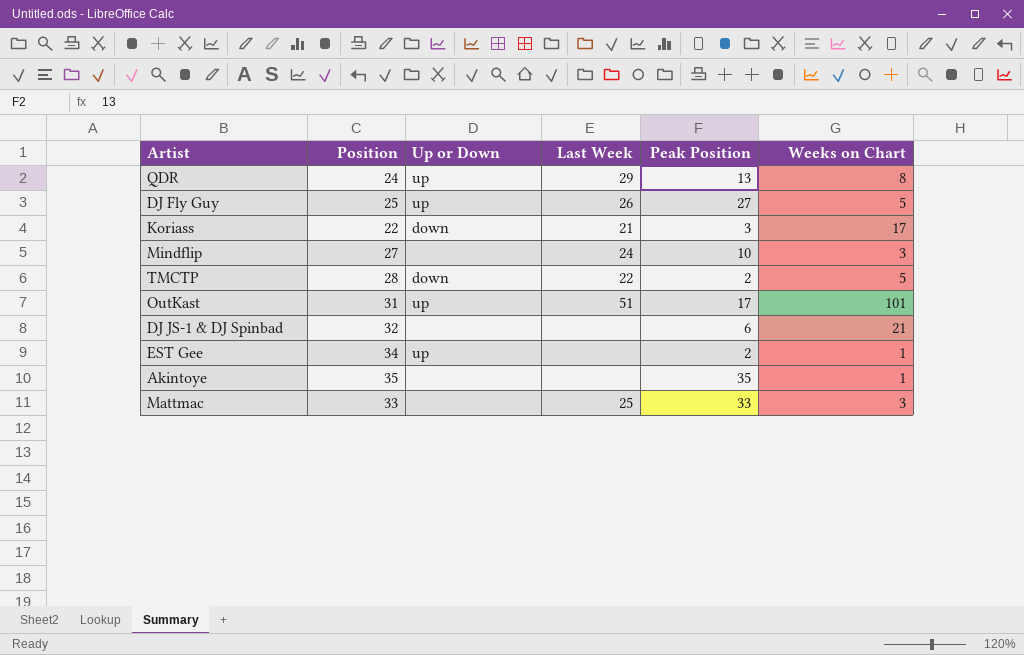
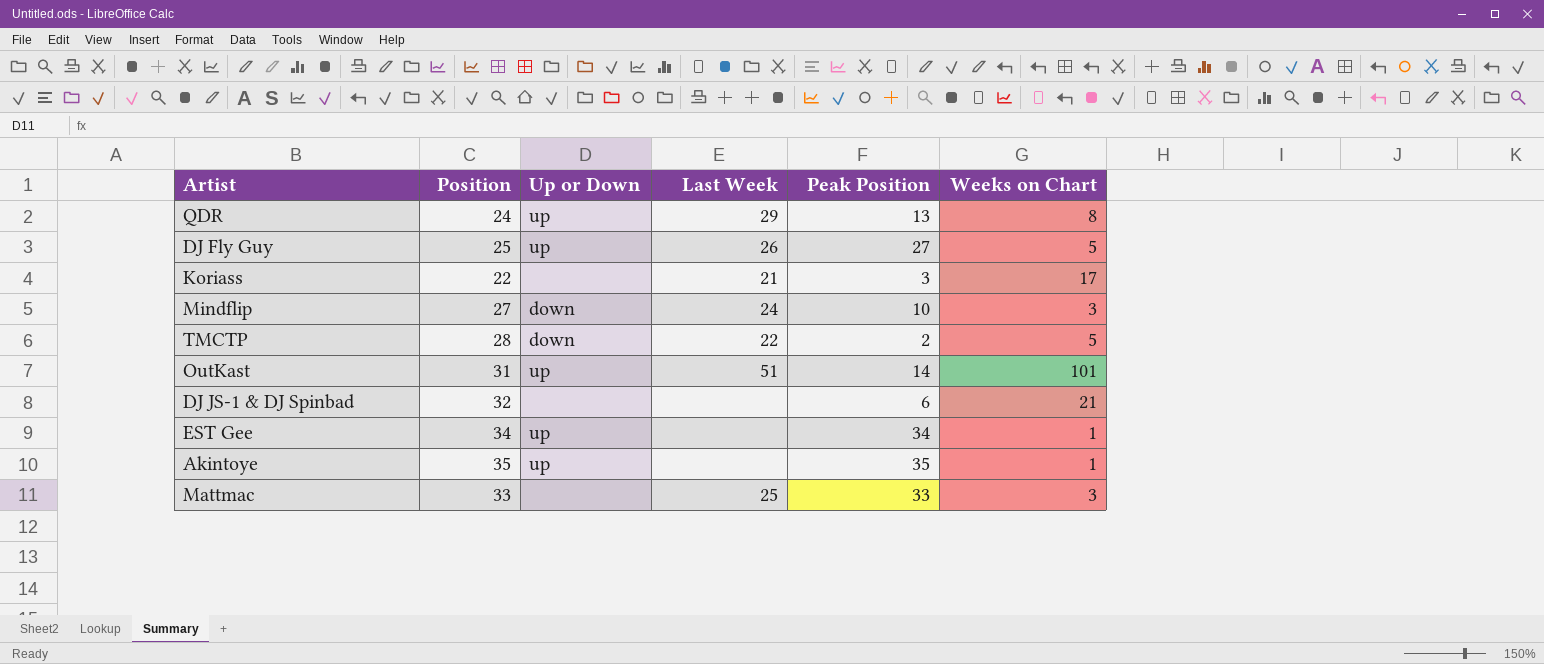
Koriass | Up or Down: down -> none
Mindflip | Up or Down: none -> down
OutKast | Peak Position: 17 -> 14
EST Gee | Peak Position: 2 -> 34
Akintoye | Up or Down: none -> up

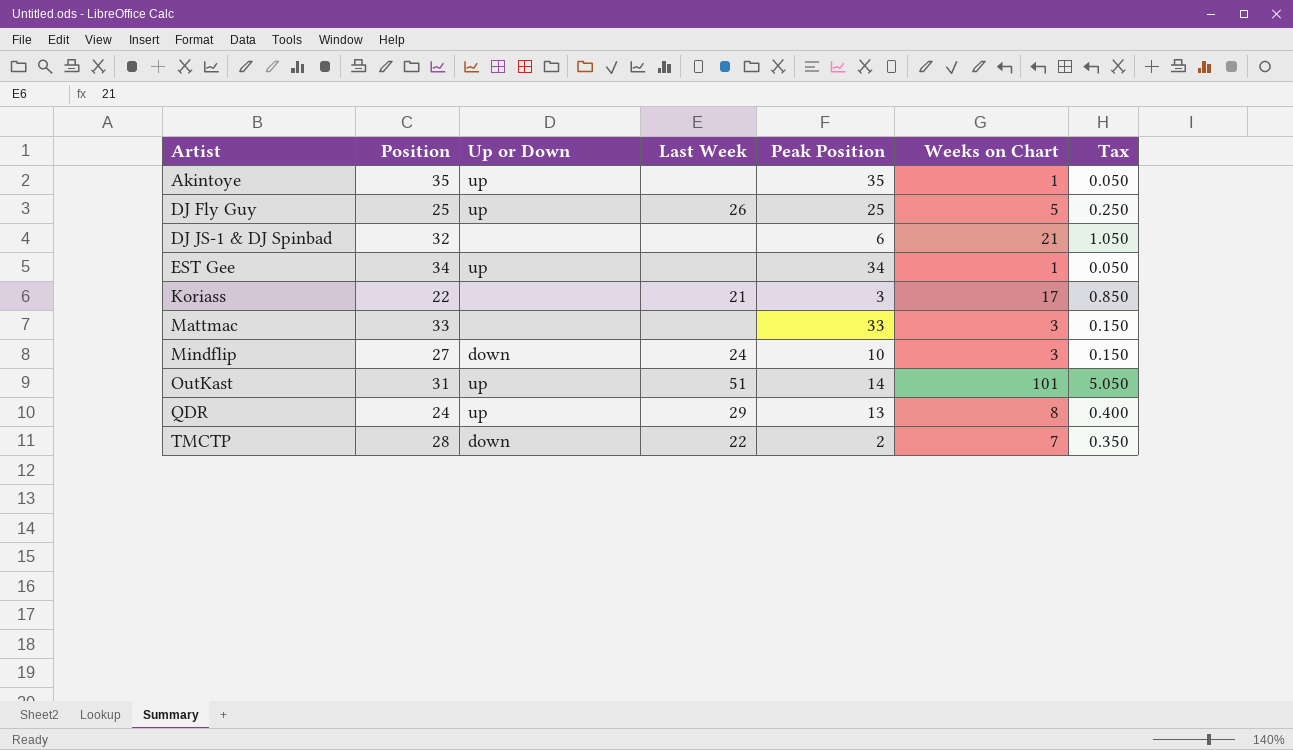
row order: none -> Artist ascending
column Tax | formula: none -> [Weeks on Chart] * 0.05
DJ Fly Guy | Peak Position: 27 -> 25
Mattmac | Last Week: 25 -> none
TMCTP | Weeks on Chart: 5 -> 7

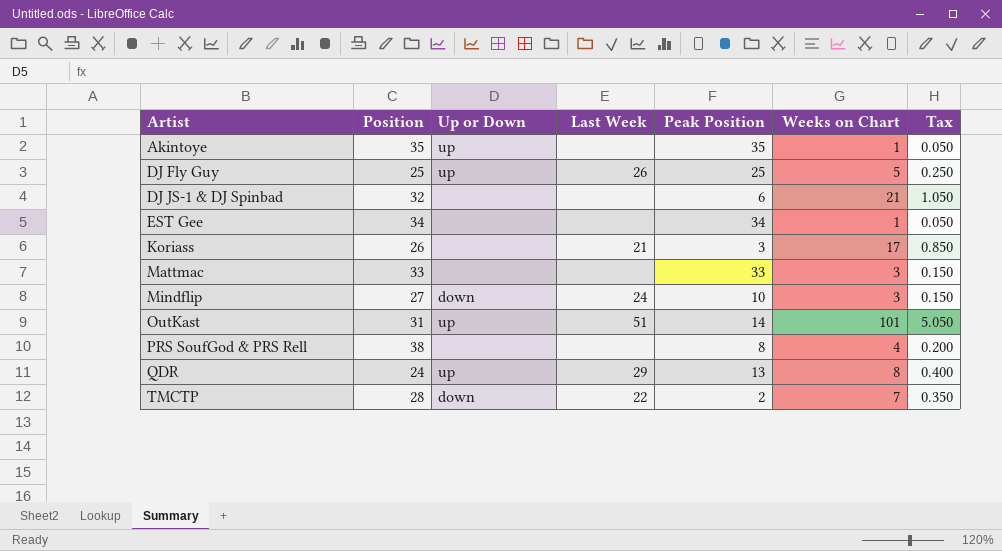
EST Gee | Up or Down: up -> none
Koriass | Position: 22 -> 26
row PRS SoufGod & PRS Rell: none -> 38 | none | none | 8 | 4 | 0.200

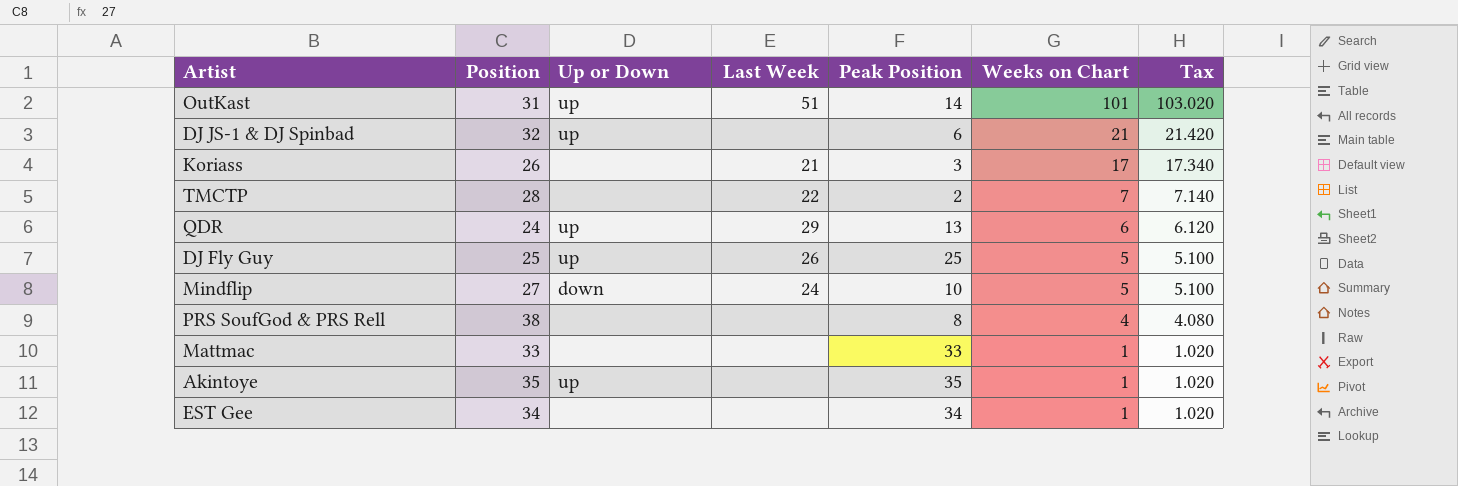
row order: Artist ascending -> Weeks on Chart descending
column Tax | formula: [Weeks on Chart] * 0.05 -> [Weeks on Chart] * 1.02
DJ JS-1 & DJ Spinbad | Up or Down: none -> up
TMCTP | Up or Down: down -> none
QDR | Weeks on Chart: 8 -> 6
Mindflip | Weeks on Chart: 3 -> 5
Mattmac | Weeks on Chart: 3 -> 1

